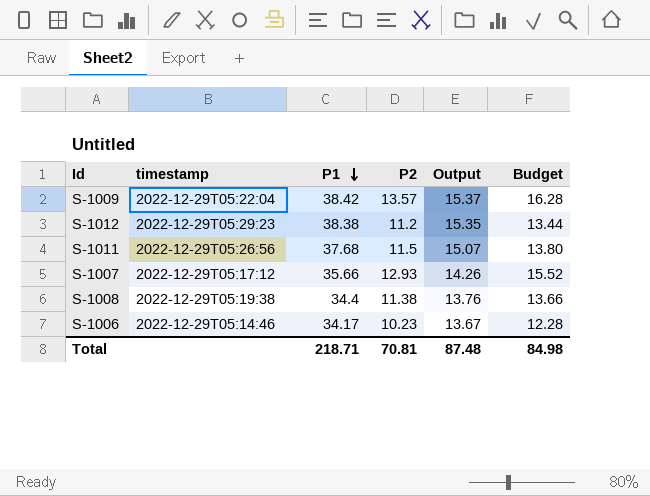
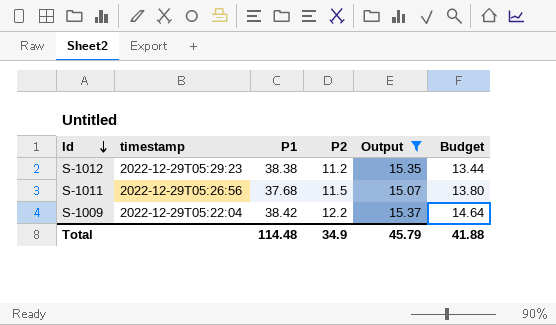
filter: none -> Output >= 15.07
row order: P1 descending -> Id descending
S-1009 | P2: 13.57 -> 12.2
S-1009 | Budget: 16.28 -> 14.64
Total | P1: 218.71 -> 114.48
Total | P2: 70.81 -> 34.9
Total | Output: 87.48 -> 45.79
Total | Budget: 84.98 -> 41.88

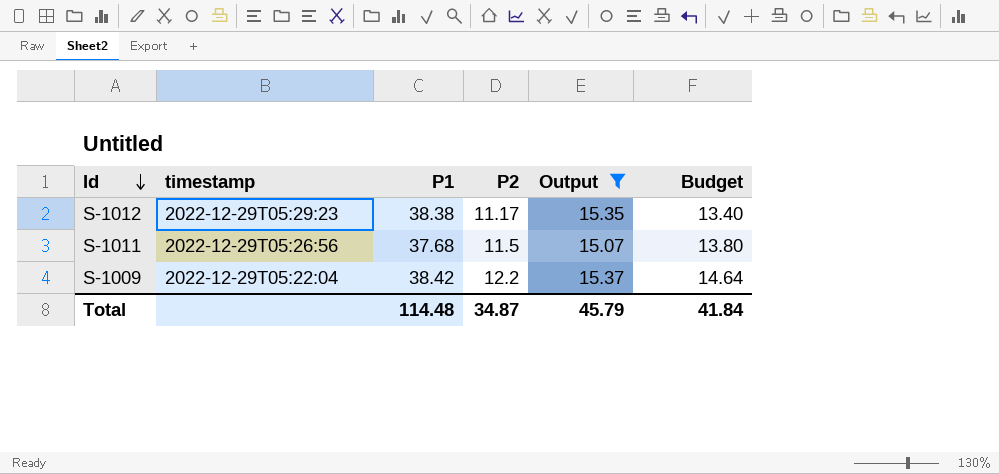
S-1012 | P2: 11.2 -> 11.17
S-1012 | Budget: 13.44 -> 13.40
Total | P2: 34.9 -> 34.87
Total | Budget: 41.88 -> 41.84

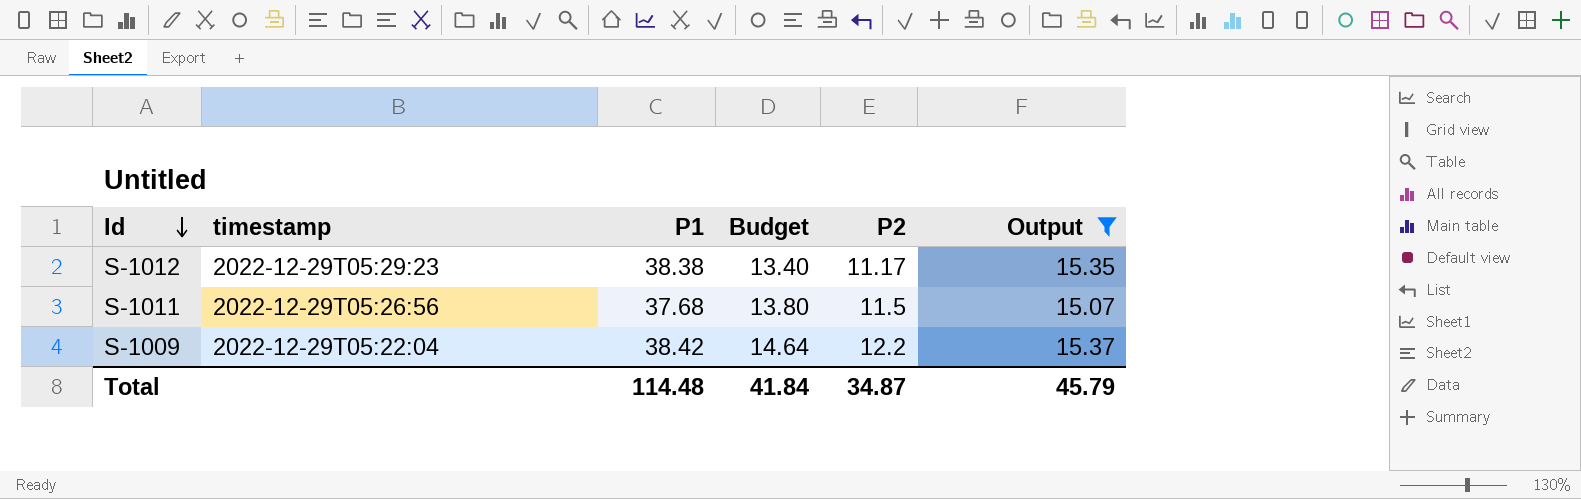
column Budget | position: 6 -> 4

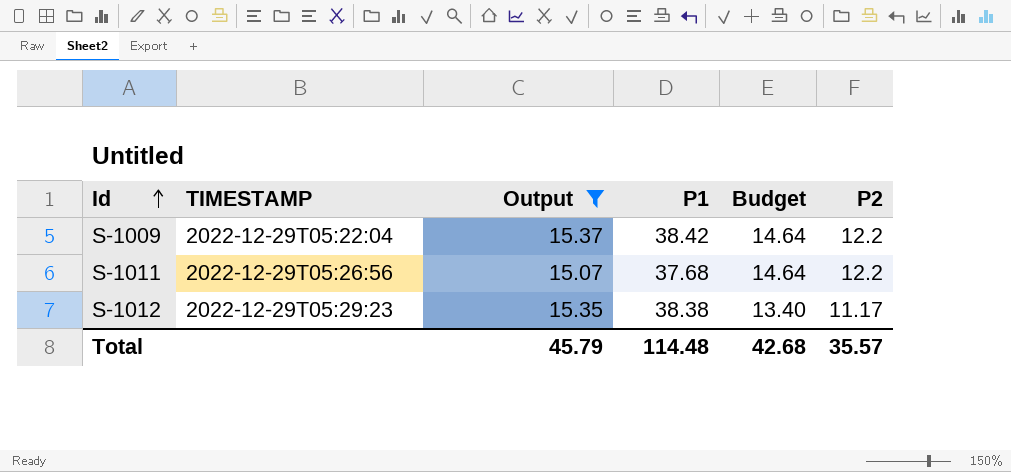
row order: Id descending -> Id ascending
column name: timestamp -> TIMESTAMP
column Output | position: 6 -> 3
S-1011 | Budget: 13.80 -> 14.64
S-1011 | P2: 11.5 -> 12.2
Total | Budget: 41.84 -> 42.68
Total | P2: 34.87 -> 35.57

